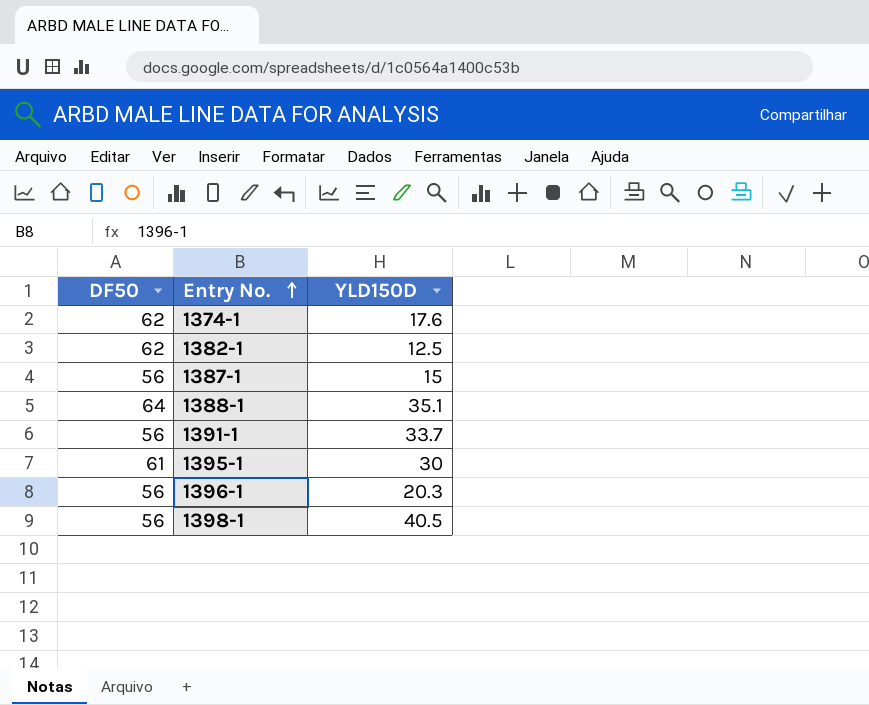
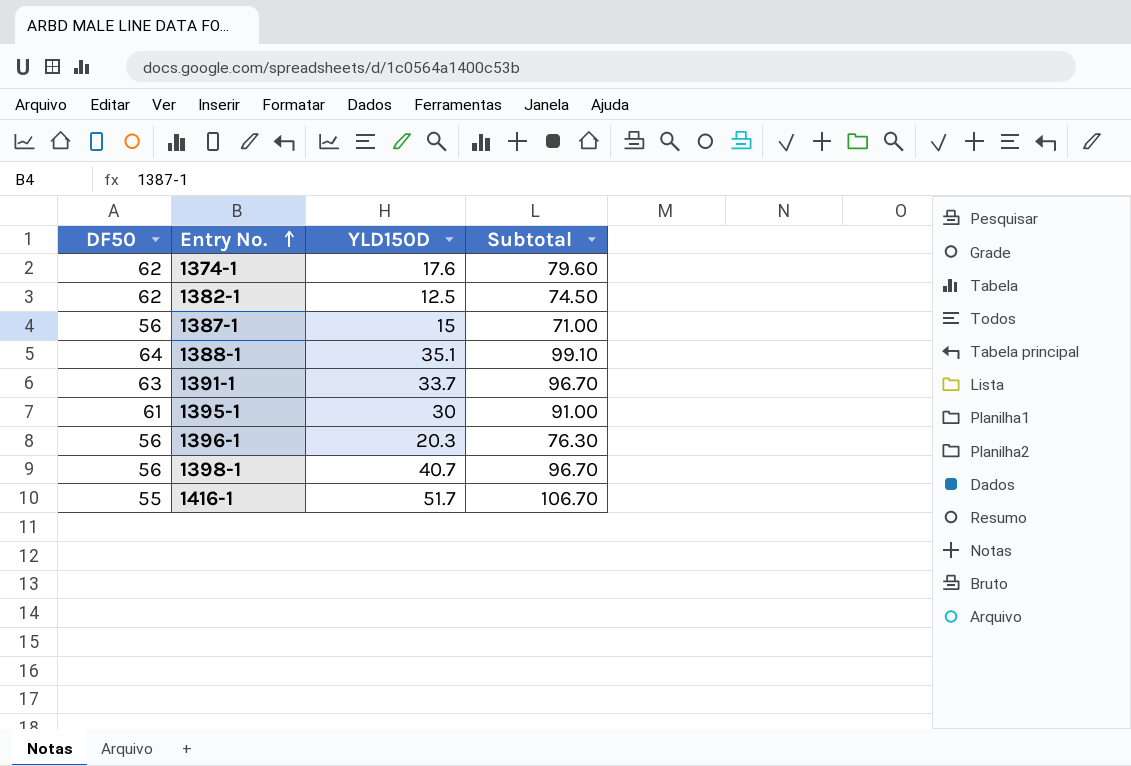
column Subtotal | formula: none -> [DF50] + [YLD150D]
1391-1 | DF50: 56 -> 63
1398-1 | YLD150D: 40.5 -> 40.7
row 1416-1: none -> 55 | 51.7 | 106.70

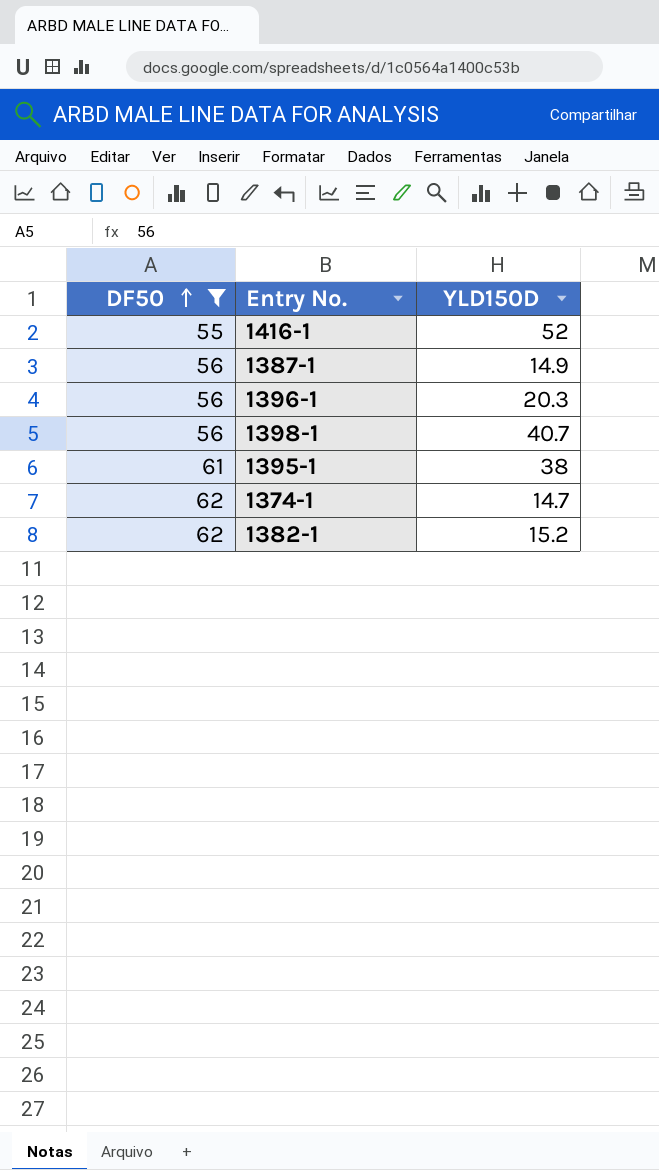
filter: none -> DF50 <= 62
row order: Entry No. ascending -> DF50 ascending
column Subtotal | formula: [DF50] + [YLD150D] -> none
1416-1 | YLD150D: 51.7 -> 52
1387-1 | YLD150D: 15 -> 14.9
1395-1 | YLD150D: 30 -> 38
1374-1 | YLD150D: 17.6 -> 14.7
1382-1 | YLD150D: 12.5 -> 15.2

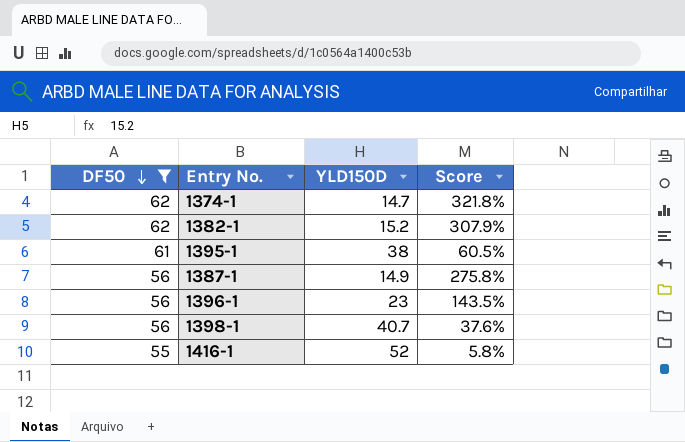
row order: DF50 ascending -> DF50 descending
column Score | formula: none -> ([DF50] - [YLD150D]) / [YLD150D]
1396-1 | YLD150D: 20.3 -> 23

